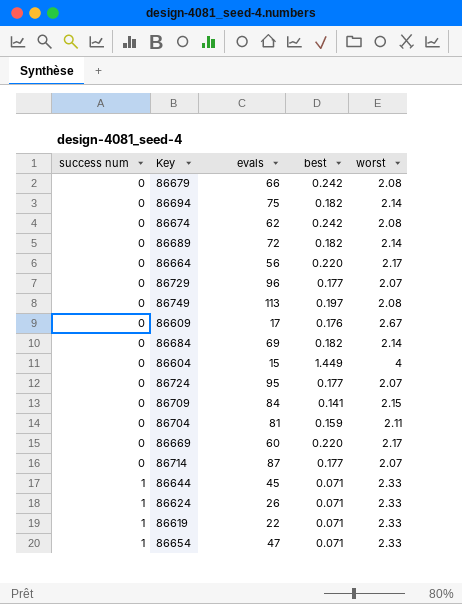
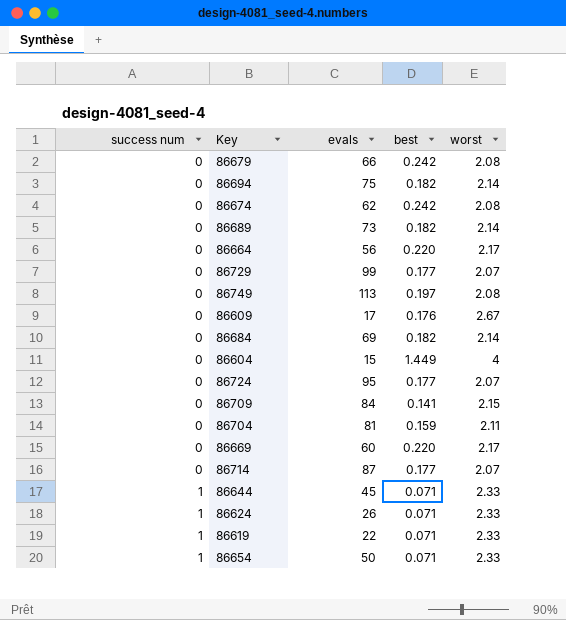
86689 | evals: 72 -> 73
86729 | evals: 96 -> 99
86654 | evals: 47 -> 50

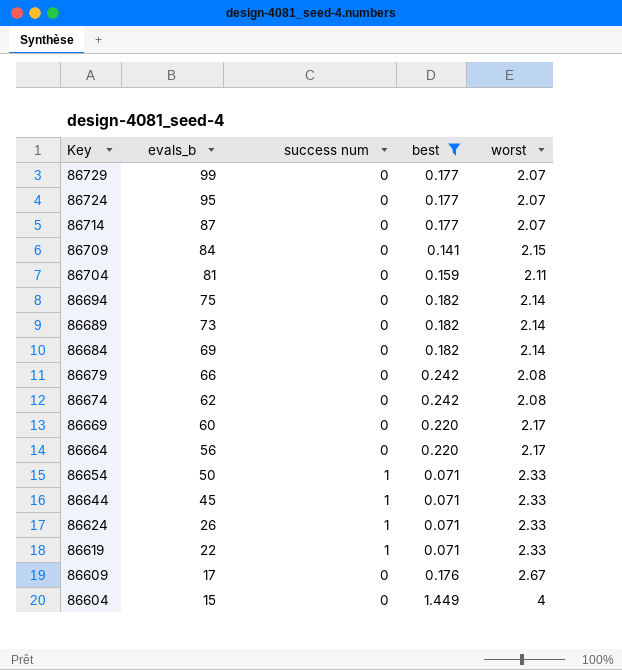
filter: none -> best != 0.197
row order: success num ascending -> Key descending
column name: evals -> evals_b
column success num | position: 1 -> 3

